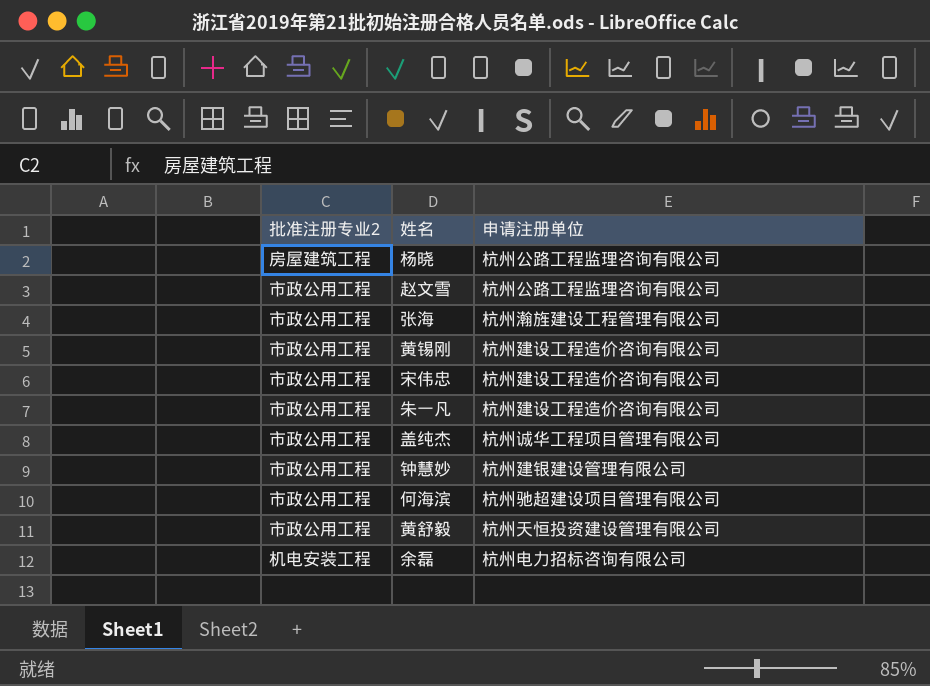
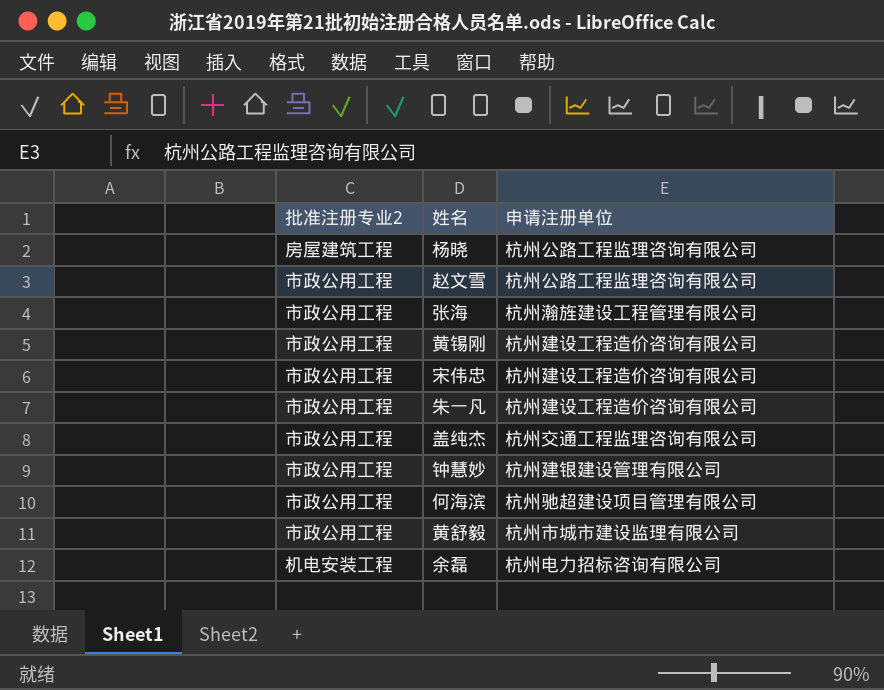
盖纯杰 | 申请注册单位: 杭州诚华工程项目管理有限公司 -> 杭州交通工程监理咨询有限公司
黄舒毅 | 申请注册单位: 杭州天恒投资建设管理有限公司 -> 杭州市城市建设监理有限公司

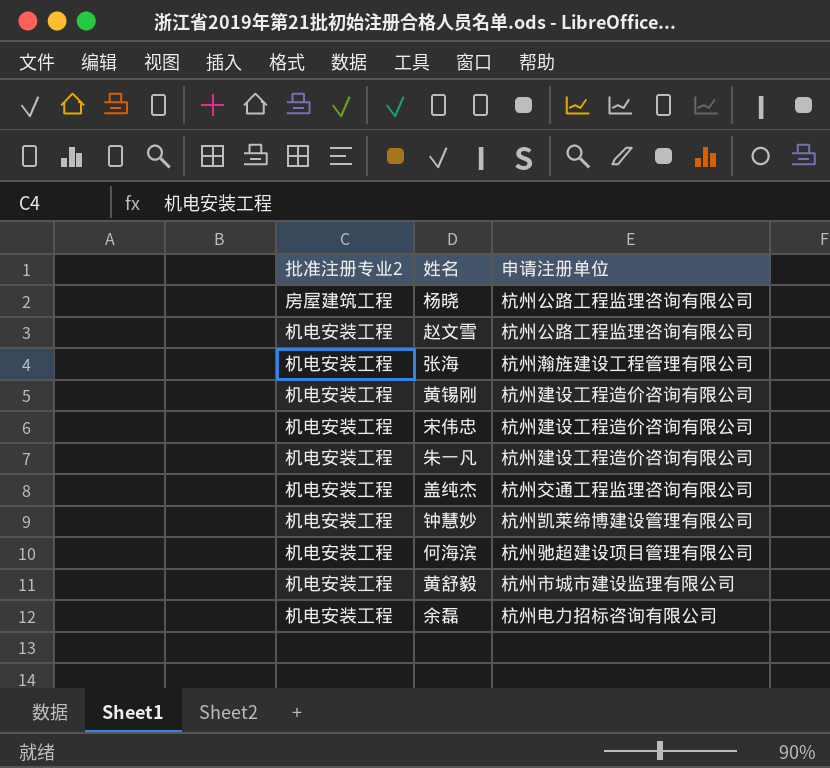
赵文雪 | 批准注册专业2: 市政公用工程 -> 机电安装工程
张海 | 批准注册专业2: 市政公用工程 -> 机电安装工程
黄锡刚 | 批准注册专业2: 市政公用工程 -> 机电安装工程
宋伟忠 | 批准注册专业2: 市政公用工程 -> 机电安装工程
朱一凡 | 批准注册专业2: 市政公用工程 -> 机电安装工程
盖纯杰 | 批准注册专业2: 市政公用工程 -> 机电安装工程
钟慧妙 | 批准注册专业2: 市政公用工程 -> 机电安装工程
钟慧妙 | 申请注册单位: 杭州建银建设管理有限公司 -> 杭州凯莱缔博建设管理有限公司
何海滨 | 批准注册专业2: 市政公用工程 -> 机电安装工程
黄舒毅 | 批准注册专业2: 市政公用工程 -> 机电安装工程

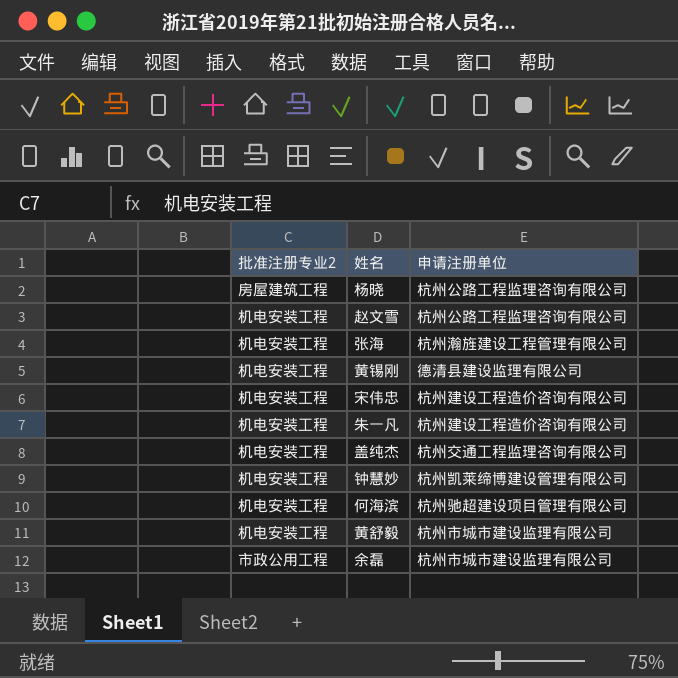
黄锡刚 | 申请注册单位: 杭州建设工程造价咨询有限公司 -> 德清县建设监理有限公司
余磊 | 批准注册专业2: 机电安装工程 -> 市政公用工程
余磊 | 申请注册单位: 杭州电力招标咨询有限公司 -> 杭州市城市建设监理有限公司

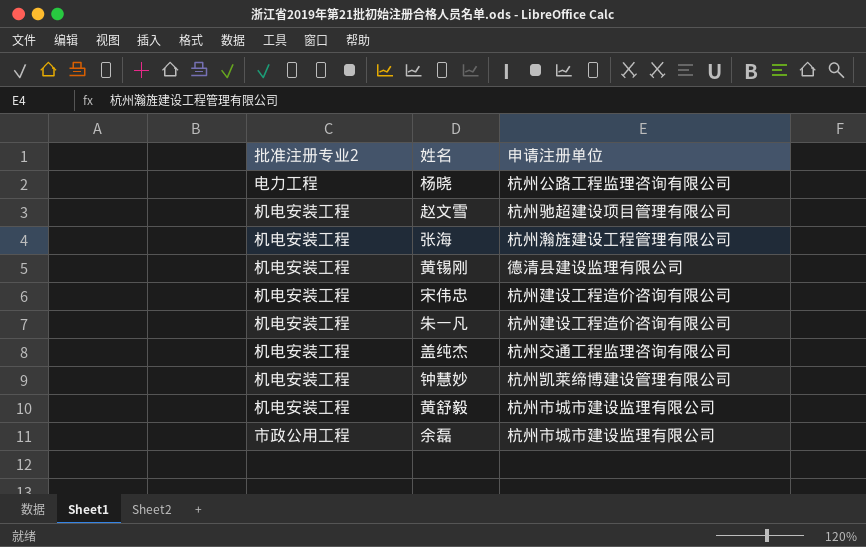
row 何海滨: 机电安装工程 | 杭州驰超建设项目管理有限公司 -> none
杨晓 | 批准注册专业2: 房屋建筑工程 -> 电力工程
赵文雪 | 申请注册单位: 杭州公路工程监理咨询有限公司 -> 杭州驰超建设项目管理有限公司

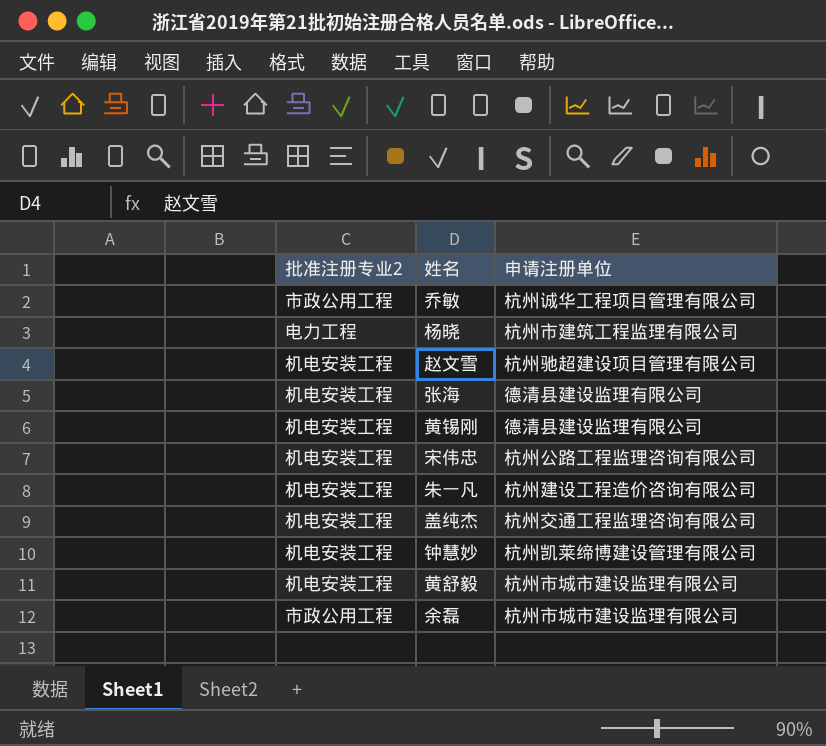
row 乔敏: none -> 市政公用工程 | 杭州诚华工程项目管理有限公司
杨晓 | 申请注册单位: 杭州公路工程监理咨询有限公司 -> 杭州市建筑工程监理有限公司
张海 | 申请注册单位: 杭州瀚旌建设工程管理有限公司 -> 德清县建设监理有限公司
宋伟忠 | 申请注册单位: 杭州建设工程造价咨询有限公司 -> 杭州公路工程监理咨询有限公司

